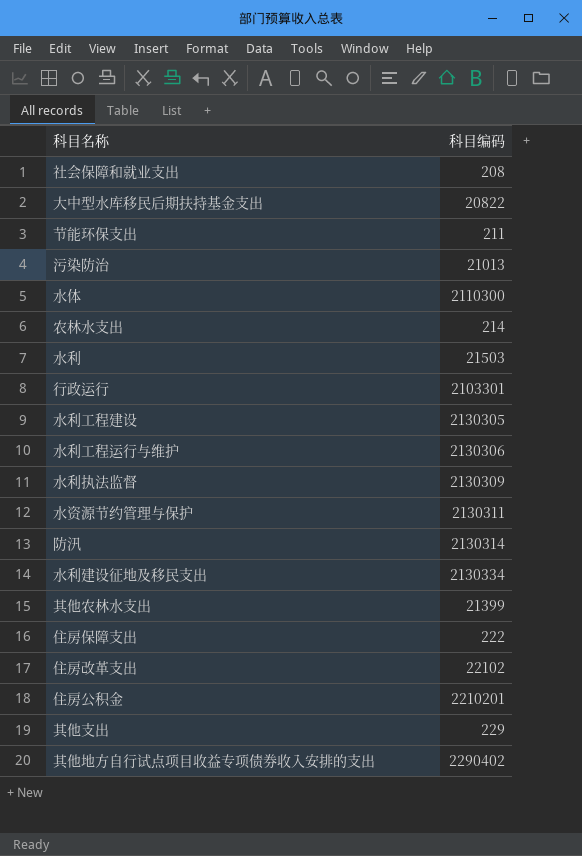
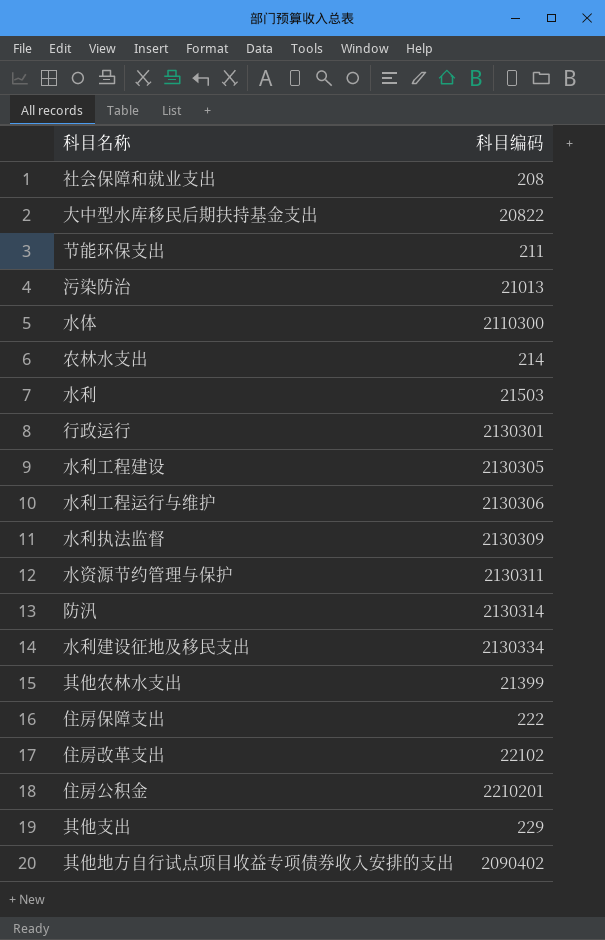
行政运行 | 科目编码: 2103301 -> 2130301
其他地方自行试点项目收益专项债券收入安排的支出 | 科目编码: 2290402 -> 2090402

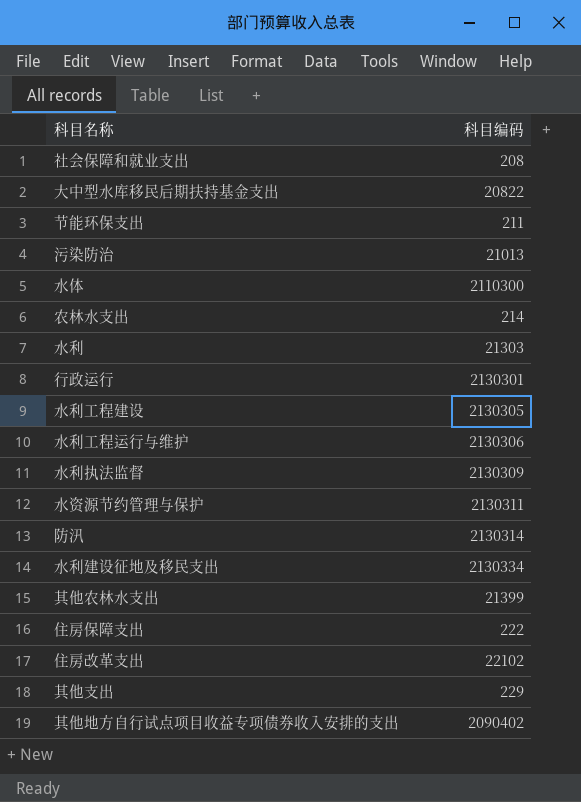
row 住房公积金: 2210201 -> none
水利 | 科目编码: 21503 -> 21303

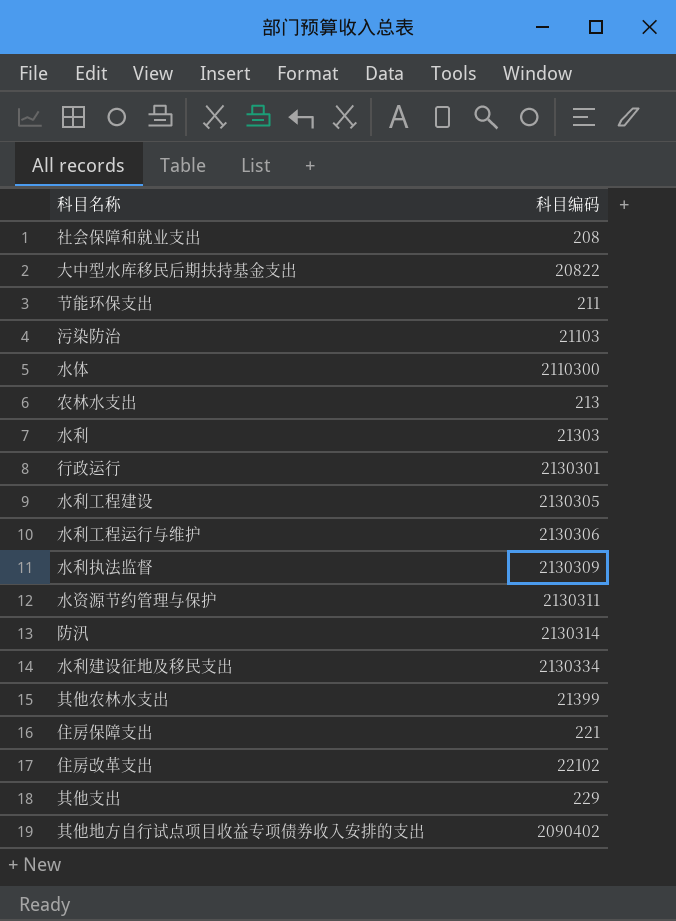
污染防治 | 科目编码: 21013 -> 21103
农林水支出 | 科目编码: 214 -> 213
住房保障支出 | 科目编码: 222 -> 221

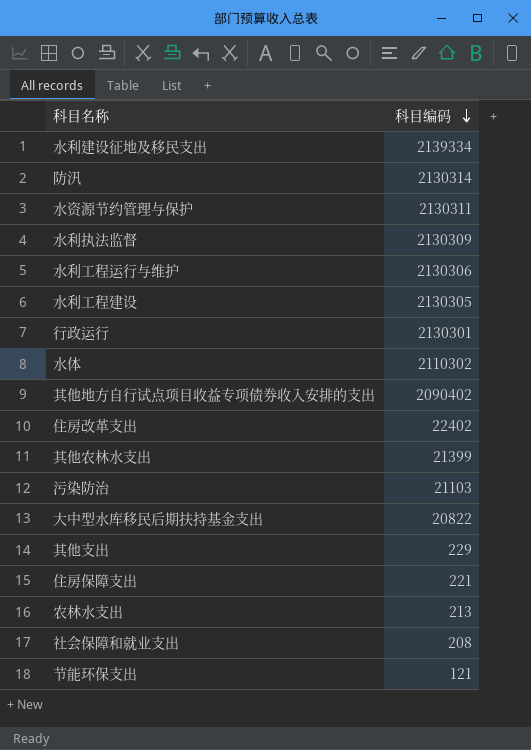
row order: none -> 科目编码 descending
row 水利: 21303 -> none
水利建设征地及移民支出 | 科目编码: 2130334 -> 2139334
水体 | 科目编码: 2110300 -> 2110302
住房改革支出 | 科目编码: 22102 -> 22402
节能环保支出 | 科目编码: 211 -> 121

